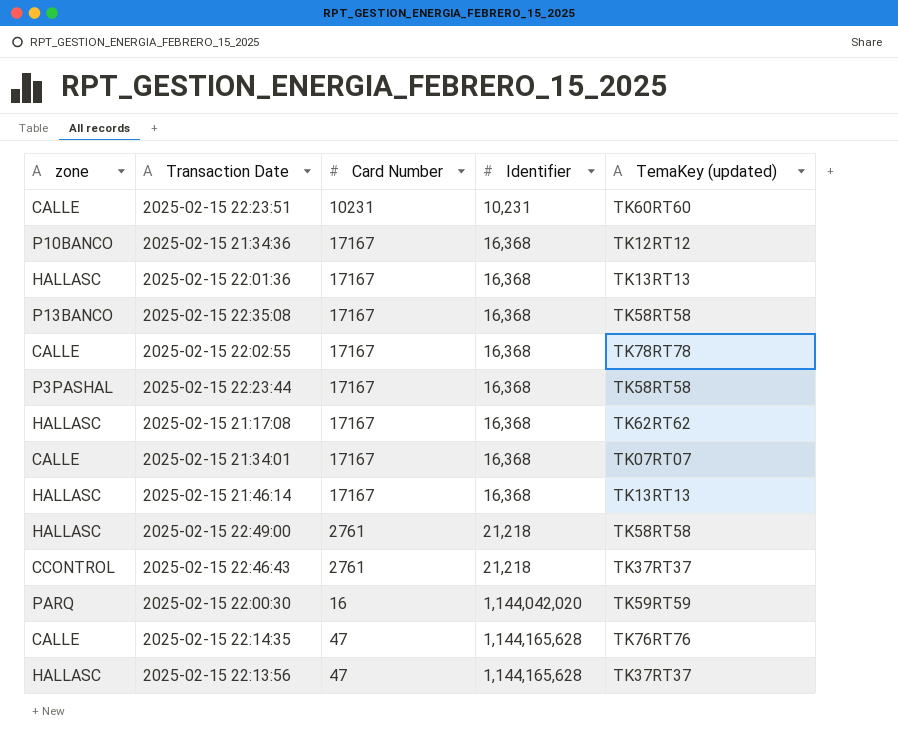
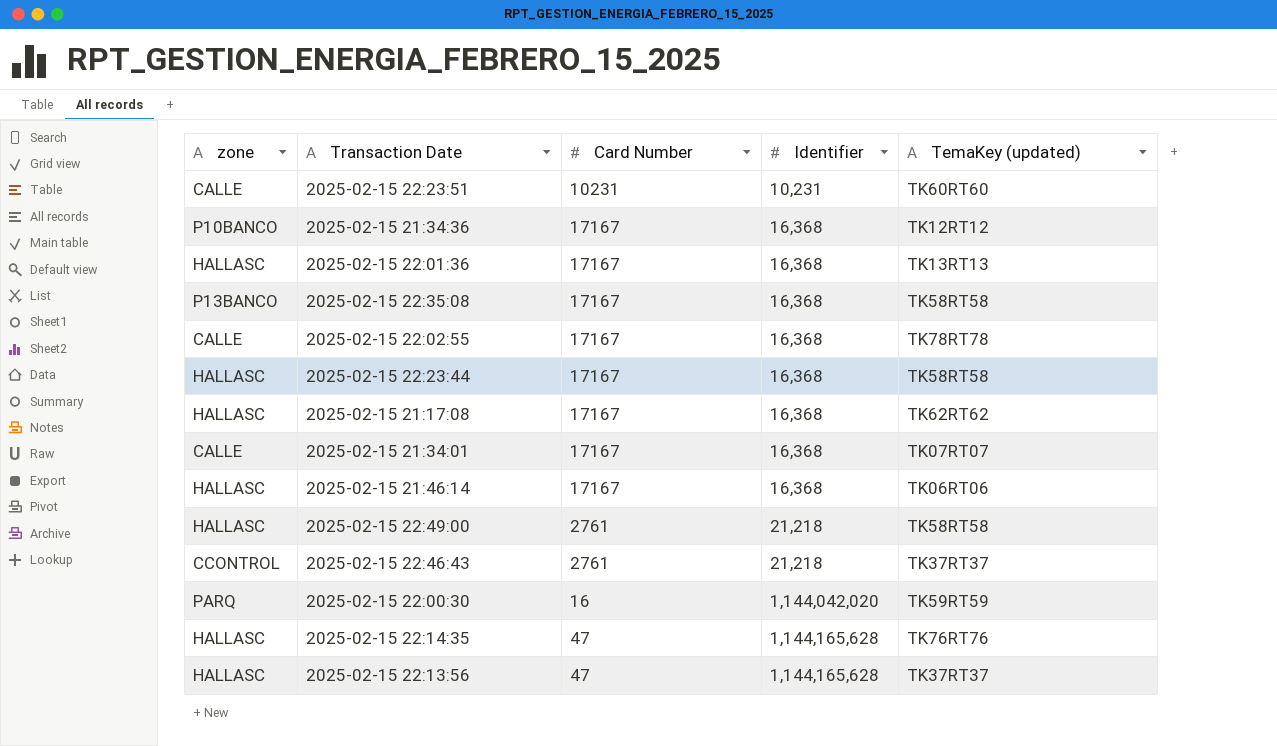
2025-02-15 22:23:44 | zone: P3PASHAL -> HALLASC
2025-02-15 21:46:14 | TemaKey (updated): TK13RT13 -> TK06RT06
2025-02-15 22:14:35 | zone: CALLE -> HALLASC

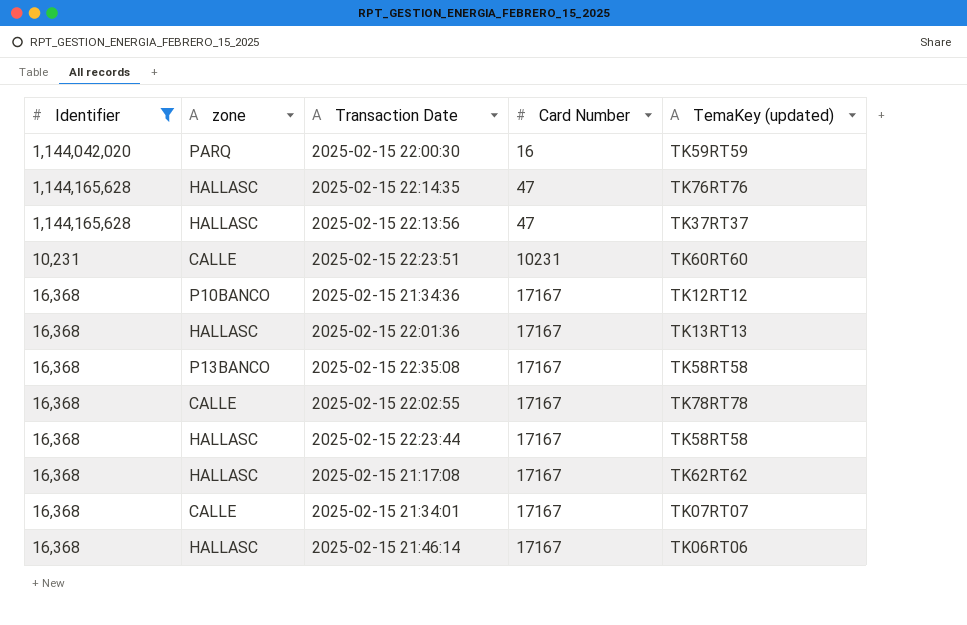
filter: none -> Identifier != 21,218
row order: Identifier ascending -> Card Number ascending
column Identifier | position: 4 -> 1

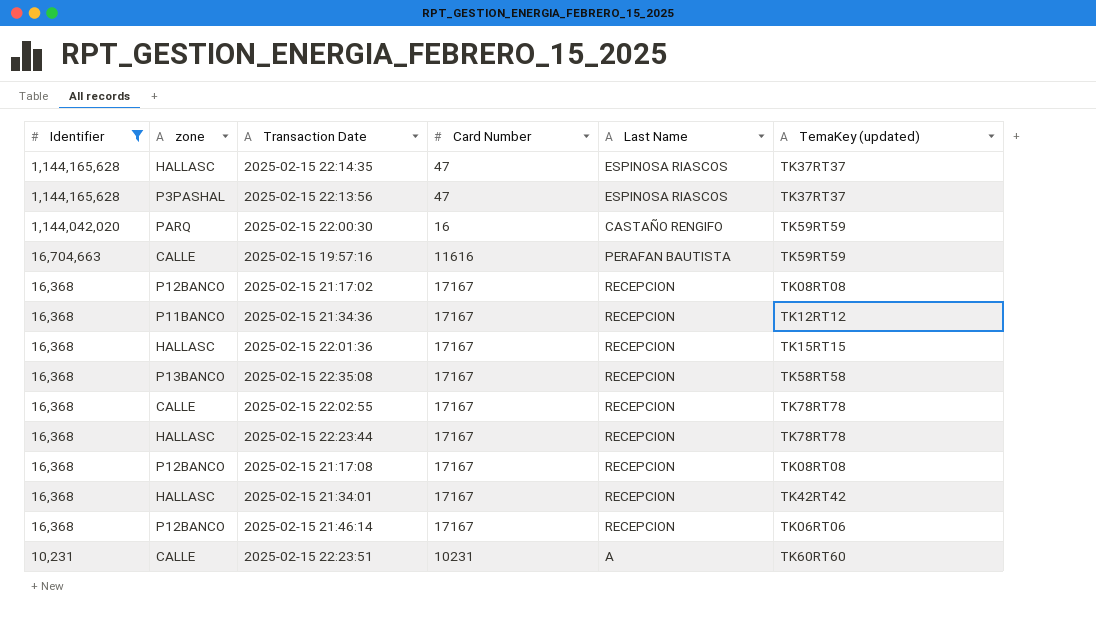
row order: Card Number ascending -> Identifier descending
column Last Name | position: none -> 5
2025-02-15 22:14:35 | TemaKey (updated): TK76RT76 -> TK37RT37
2025-02-15 22:13:56 | zone: HALLASC -> P3PASHAL
row 2025-02-15 19:57:16: none -> 16,704,663 | CALLE | 11616 | PERAFAN BAUTISTA | TK59RT59
row 2025-02-15 21:17:02: none -> 16,368 | P12BANCO | 17167 | RECEPCION | TK08RT08
2025-02-15 21:34:36 | zone: P10BANCO -> P11BANCO
2025-02-15 22:01:36 | TemaKey (updated): TK13RT13 -> TK15RT15
2025-02-15 22:23:44 | TemaKey (updated): TK58RT58 -> TK78RT78
2025-02-15 21:17:08 | zone: HALLASC -> P12BANCO
2025-02-15 21:17:08 | TemaKey (updated): TK62RT62 -> TK08RT08
2025-02-15 21:34:01 | zone: CALLE -> HALLASC
2025-02-15 21:34:01 | TemaKey (updated): TK07RT07 -> TK42RT42
2025-02-15 21:46:14 | zone: HALLASC -> P12BANCO

